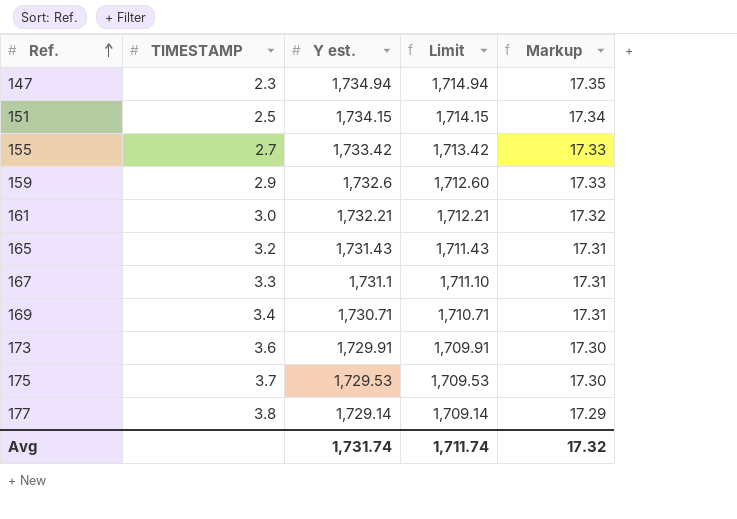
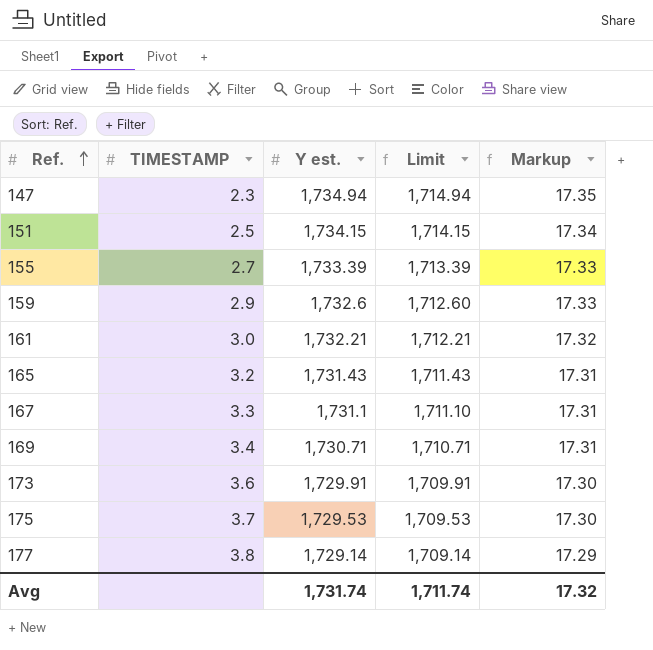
155 | Y est.: 1,733.42 -> 1,733.39
155 | Limit: 1,713.42 -> 1,713.39

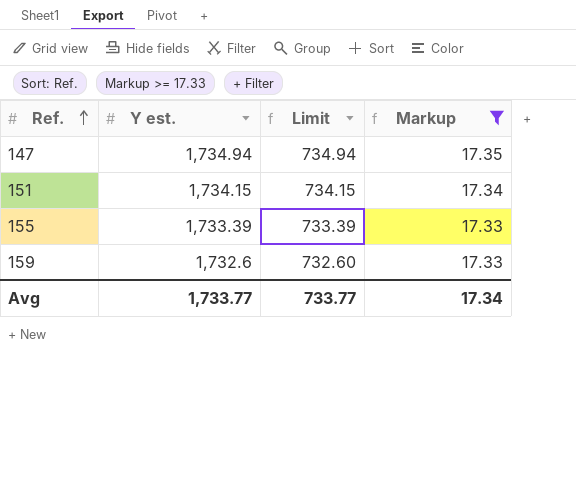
filter: none -> Markup >= 17.33
column TIMESTAMP | position: 2 -> none
column Limit | formula: [Y est.] - 20 -> [Y est.] - 1000
Avg | Y est.: 1,731.74 -> 1,733.77
Avg | Limit: 1,711.74 -> 733.77
Avg | Markup: 17.32 -> 17.34

